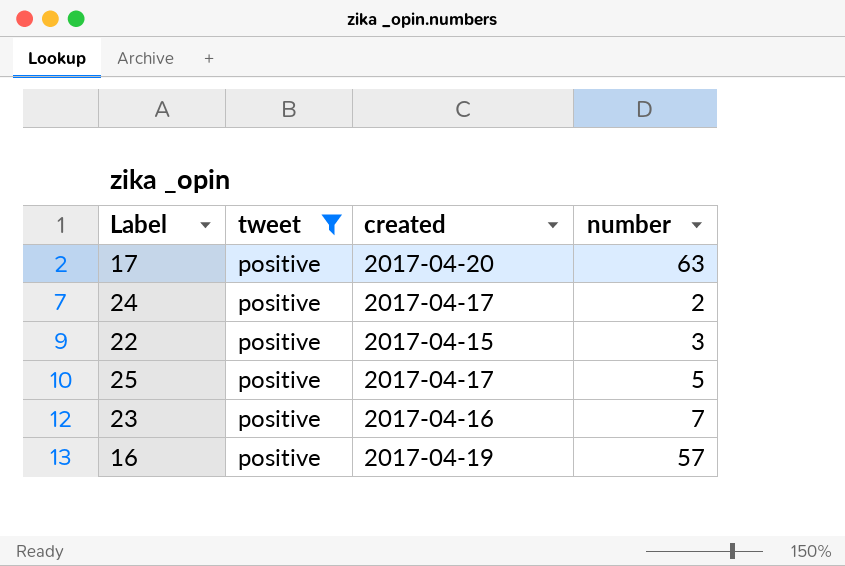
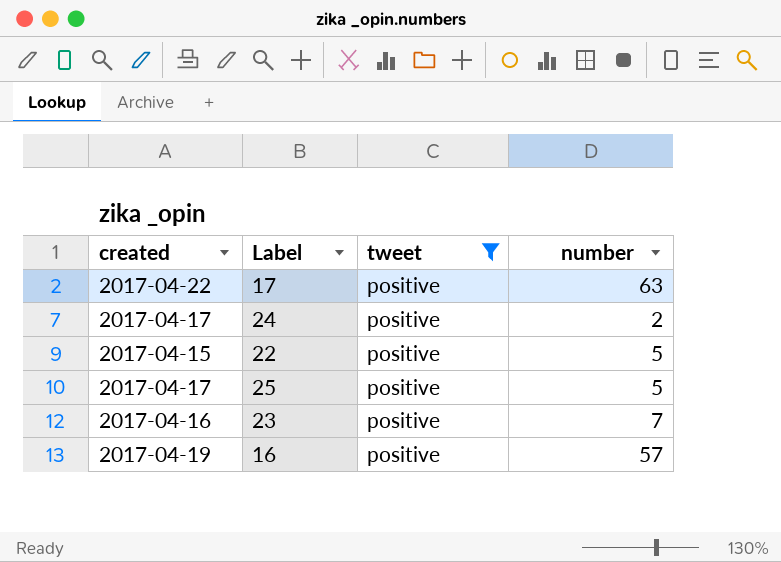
column created | position: 3 -> 1
17 | created: 2017-04-20 -> 2017-04-22
22 | number: 3 -> 5

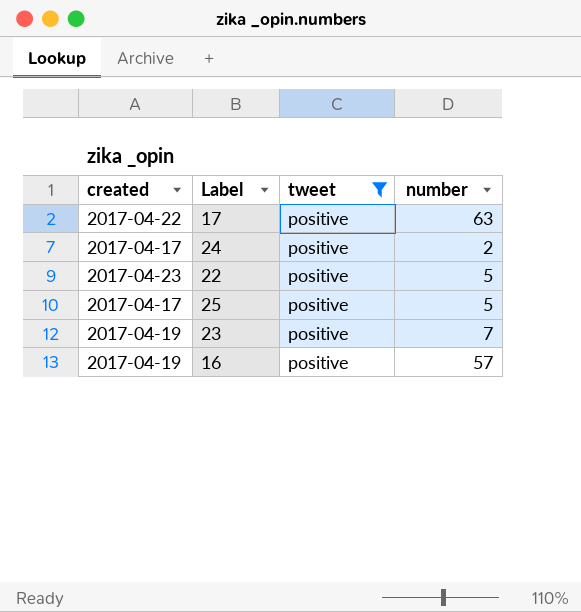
22 | created: 2017-04-15 -> 2017-04-23
23 | created: 2017-04-16 -> 2017-04-19

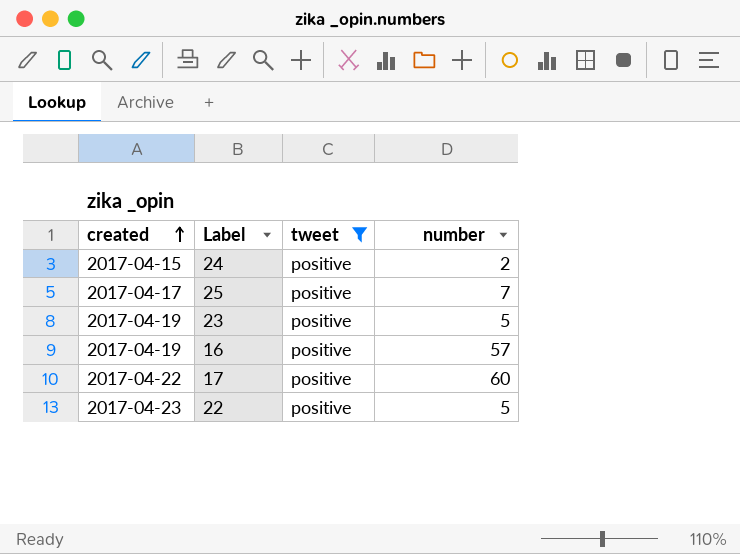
row order: none -> created ascending
24 | created: 2017-04-17 -> 2017-04-15
25 | number: 5 -> 7
23 | number: 7 -> 5
17 | number: 63 -> 60

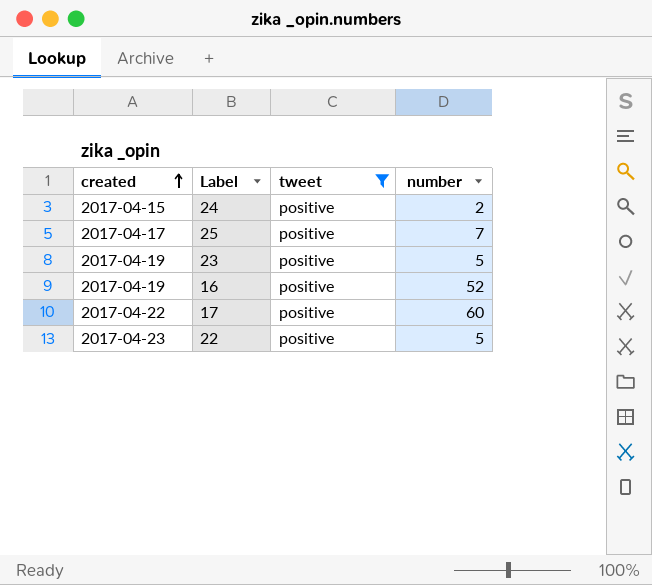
16 | number: 57 -> 52

